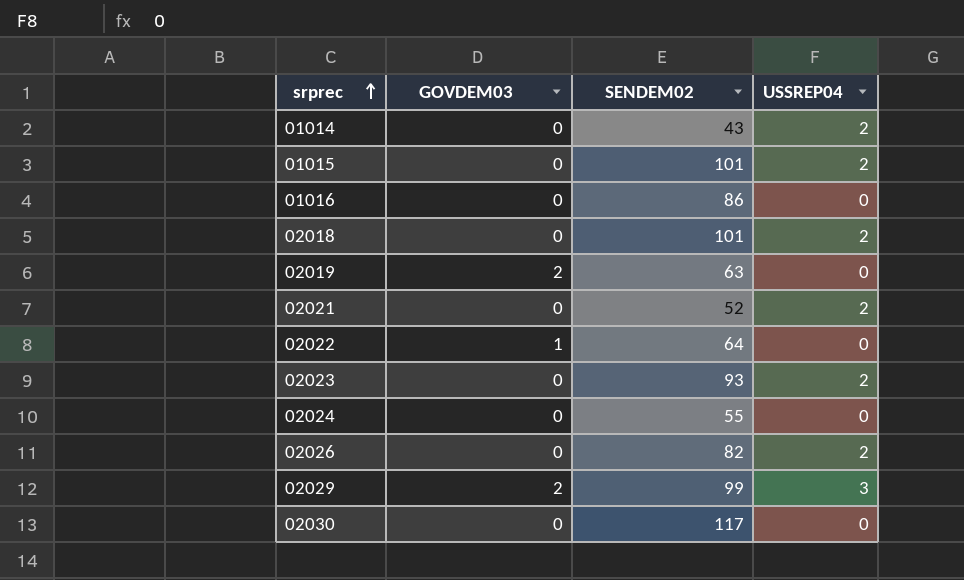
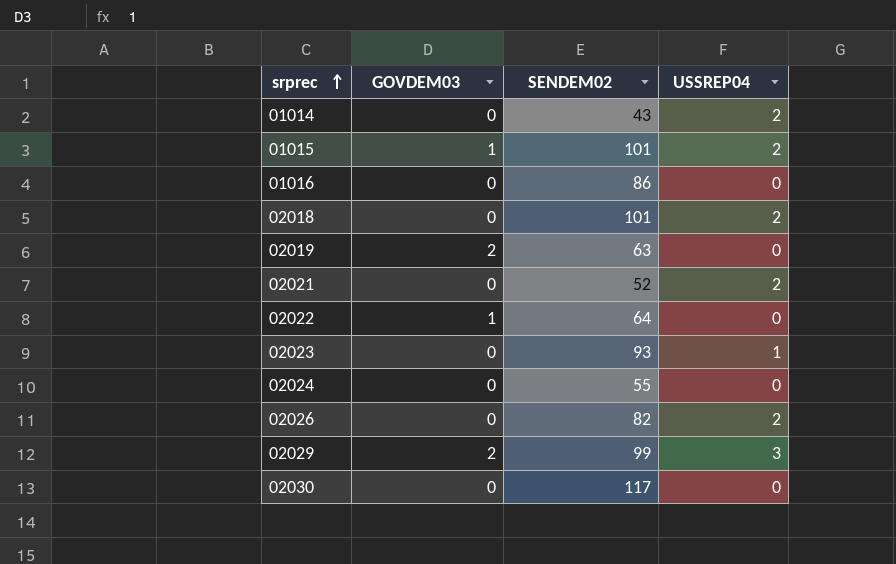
01015 | GOVDEM03: 0 -> 1
02023 | USSREP04: 2 -> 1

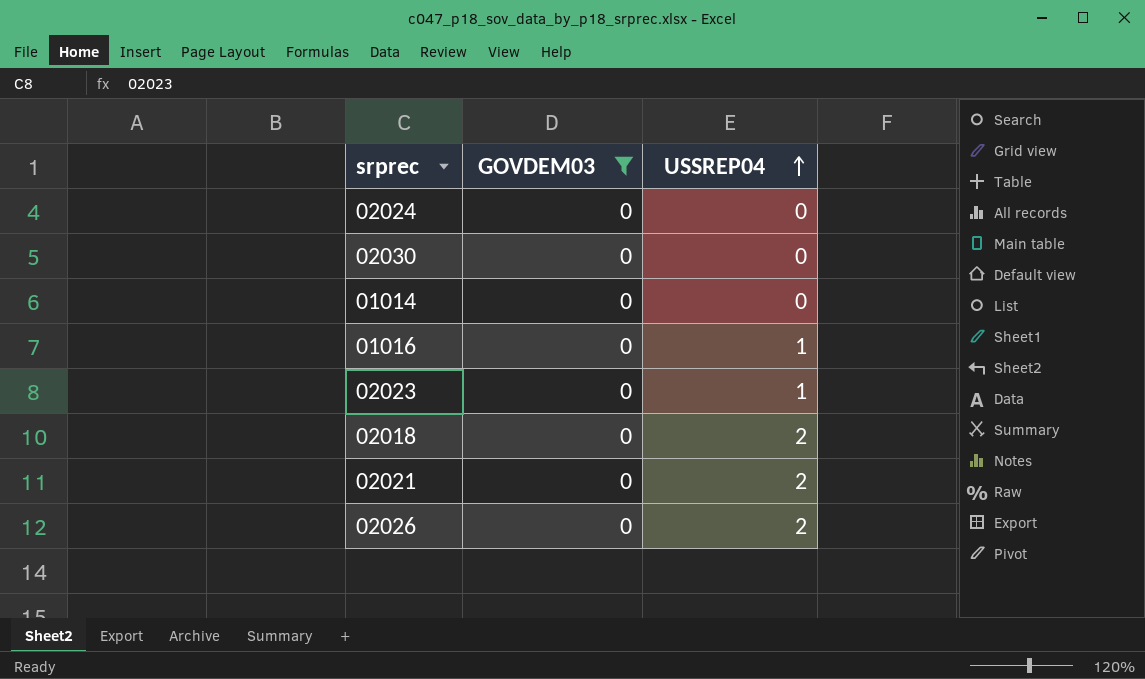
filter: none -> GOVDEM03 = 0
row order: srprec ascending -> USSREP04 ascending
column SENDEM02 | position: 3 -> none
01014 | USSREP04: 2 -> 0
01016 | USSREP04: 0 -> 1

